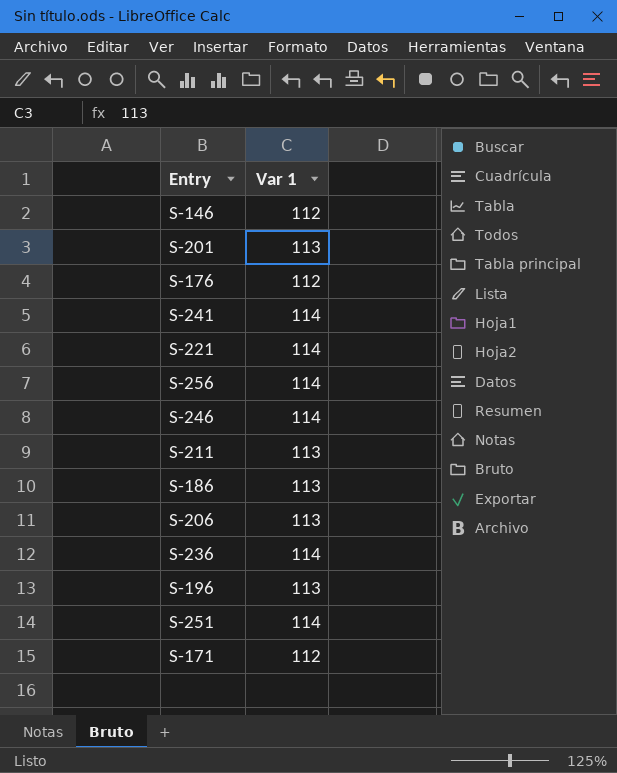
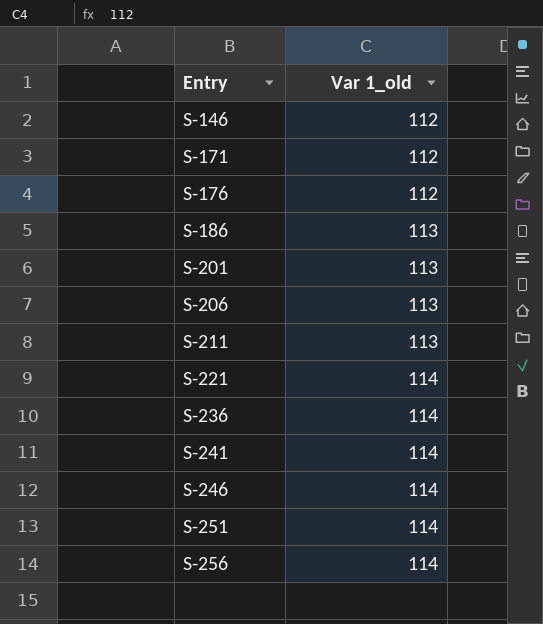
row order: none -> Entry ascending
column name: Var 1 -> Var 1_old
row S-196: 113 -> none

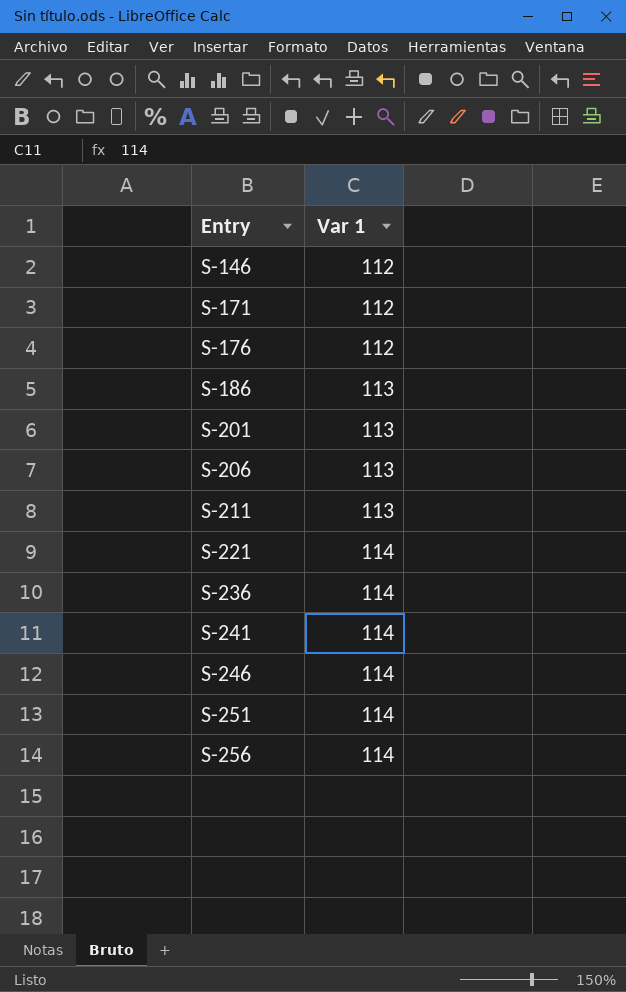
column name: Var 1_old -> Var 1

